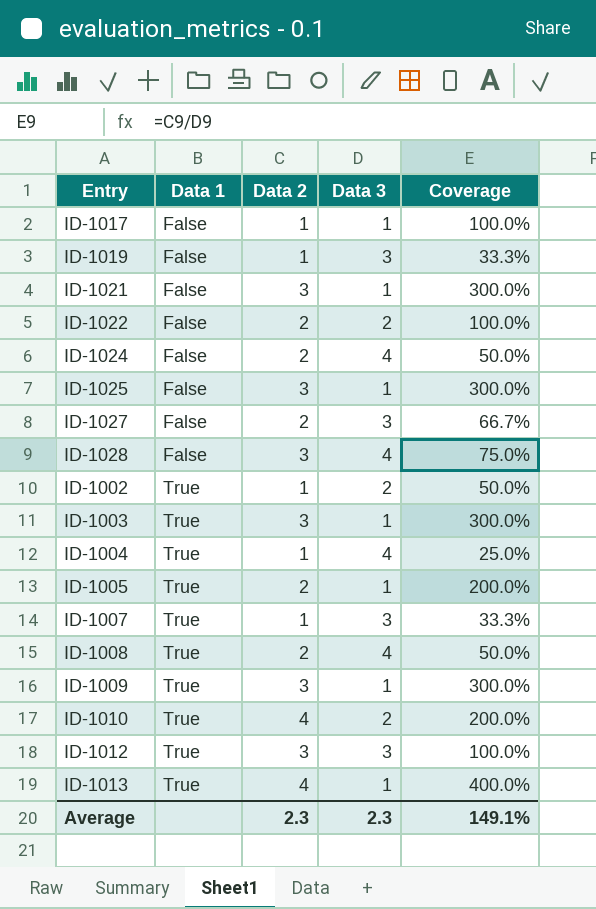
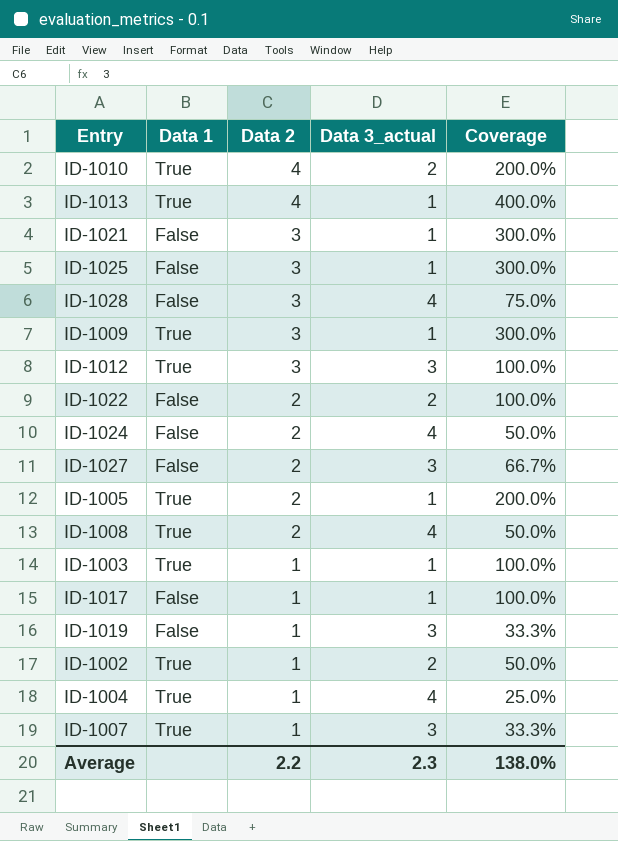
row order: Data 1 ascending -> Data 2 descending
column name: Data 3 -> Data 3_actual
ID-1003 | Data 2: 3 -> 1
ID-1003 | Coverage: 300.0% -> 100.0%
Average | Data 2: 2.3 -> 2.2
Average | Coverage: 149.1% -> 138.0%

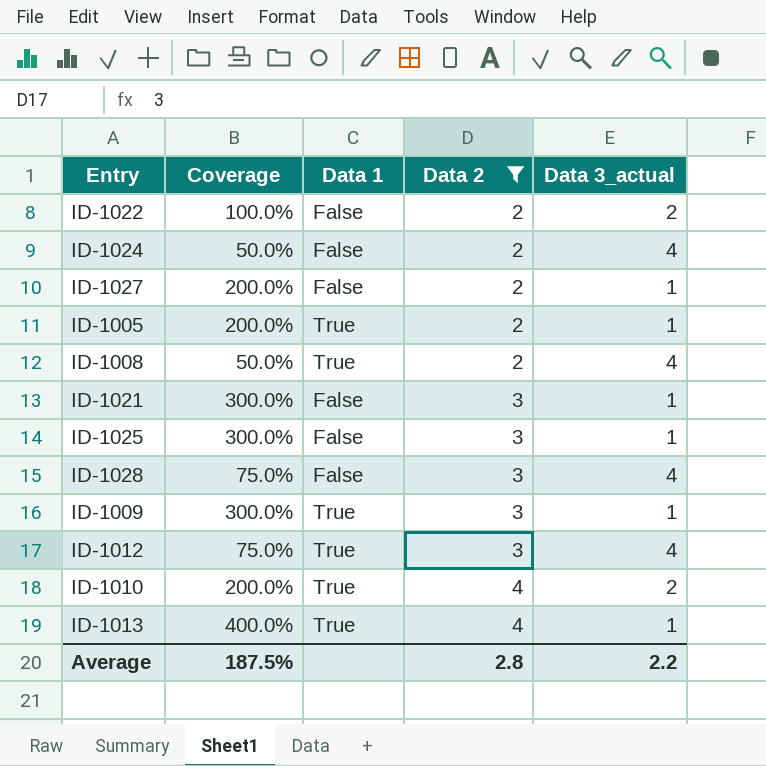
filter: none -> Data 2 != 1
row order: Data 2 descending -> Data 2 ascending
column Coverage | position: 5 -> 2
ID-1027 | Coverage: 66.7% -> 200.0%
ID-1027 | Data 3_actual: 3 -> 1
ID-1012 | Coverage: 100.0% -> 75.0%
ID-1012 | Data 3_actual: 3 -> 4
Average | Coverage: 138.0% -> 187.5%
Average | Data 2: 2.2 -> 2.8
Average | Data 3_actual: 2.3 -> 2.2

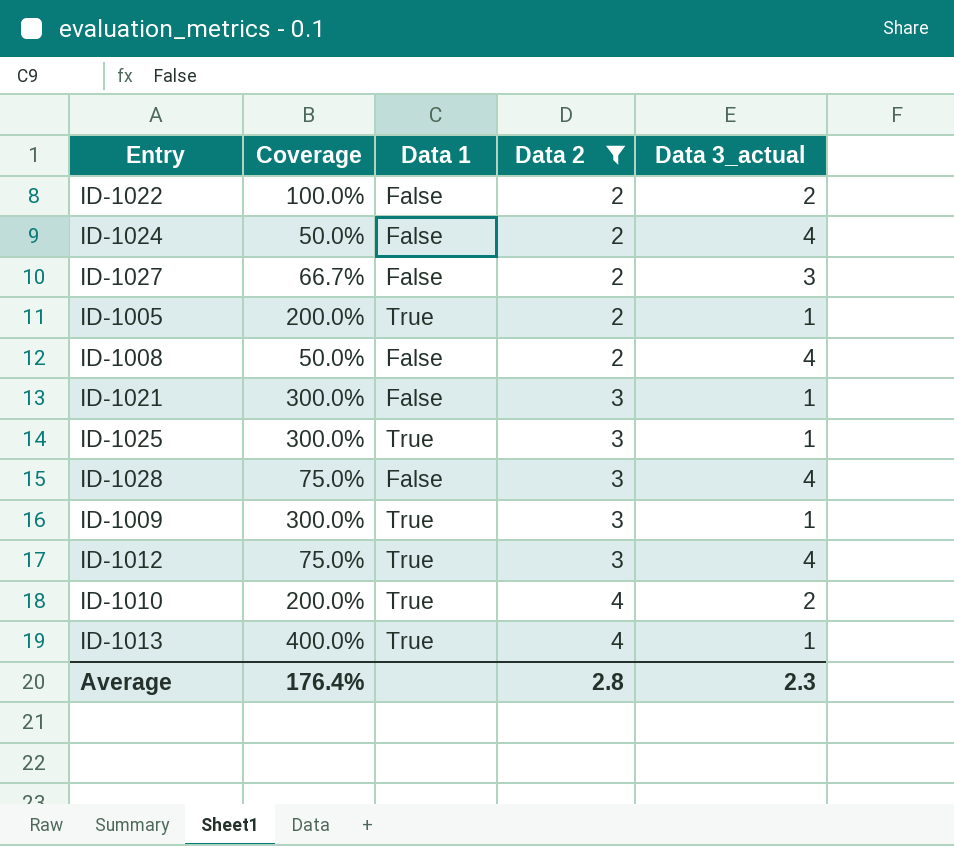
ID-1027 | Coverage: 200.0% -> 66.7%
ID-1027 | Data 3_actual: 1 -> 3
ID-1008 | Data 1: True -> False
ID-1025 | Data 1: False -> True
Average | Coverage: 187.5% -> 176.4%
Average | Data 3_actual: 2.2 -> 2.3

